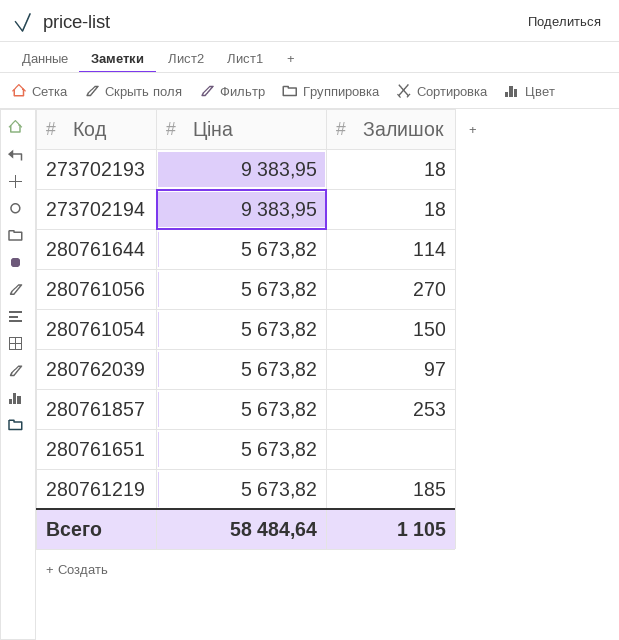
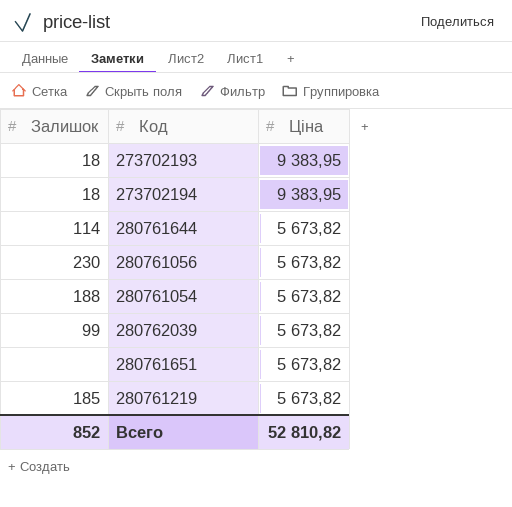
column Залишок | position: 3 -> 1
row 280761857: 5 673,82 | 253 -> none
280761056 | Залишок: 270 -> 230
280761054 | Залишок: 150 -> 188
280762039 | Залишок: 97 -> 99
Всего | Залишок: 1 105 -> 852
Всего | Ціна: 58 484,64 -> 52 810,82

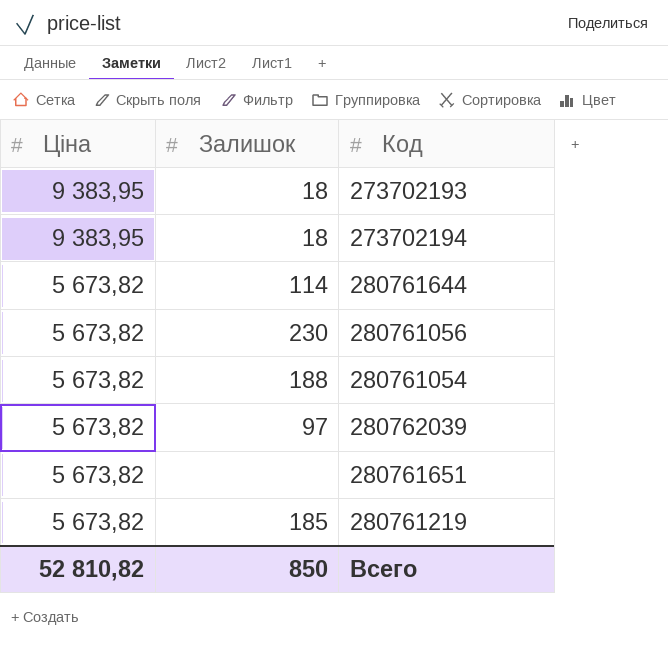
column Ціна | position: 3 -> 1
280762039 | Залишок: 99 -> 97
Всего | Залишок: 852 -> 850

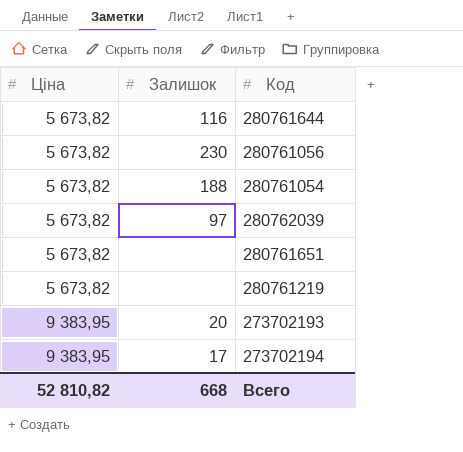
row order: Ціна descending -> Ціна ascending
280761644 | Залишок: 114 -> 116
280761219 | Залишок: 185 -> none
273702193 | Залишок: 18 -> 20
273702194 | Залишок: 18 -> 17
Всего | Залишок: 850 -> 668

